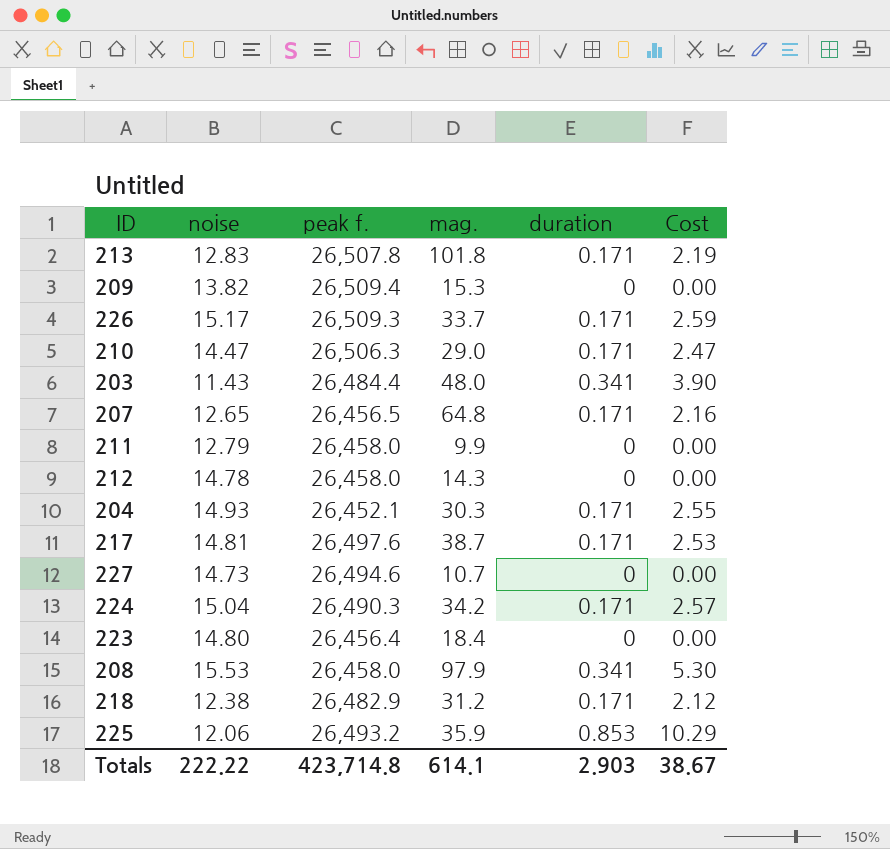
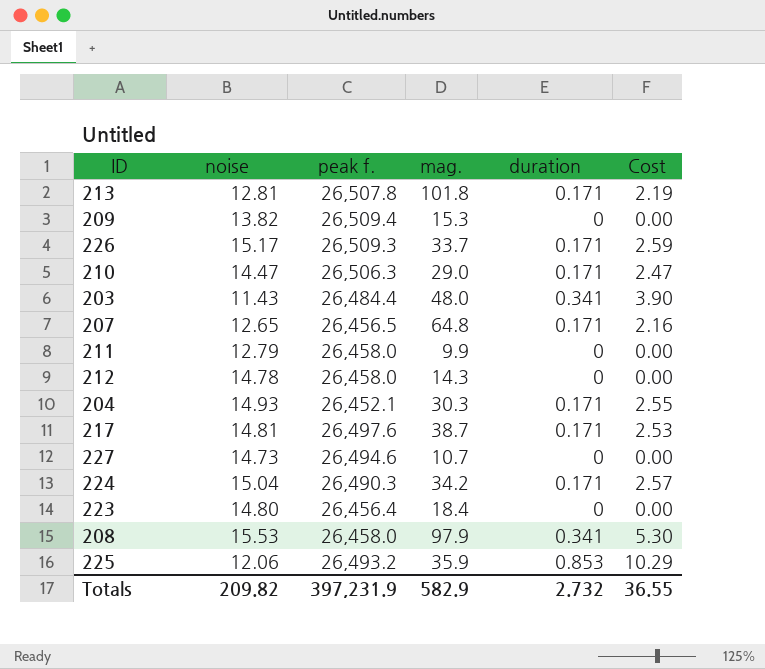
row 218: 12.38 | 26,482.9 | 31.2 | 0.171 | 2.12 -> none
213 | noise: 12.83 -> 12.81
Totals | noise: 222.22 -> 209.82
Totals | peak f.: 423,714.8 -> 397,231.9
Totals | mag.: 614.1 -> 582.9
Totals | duration: 2.903 -> 2.732
Totals | Cost: 38.67 -> 36.55

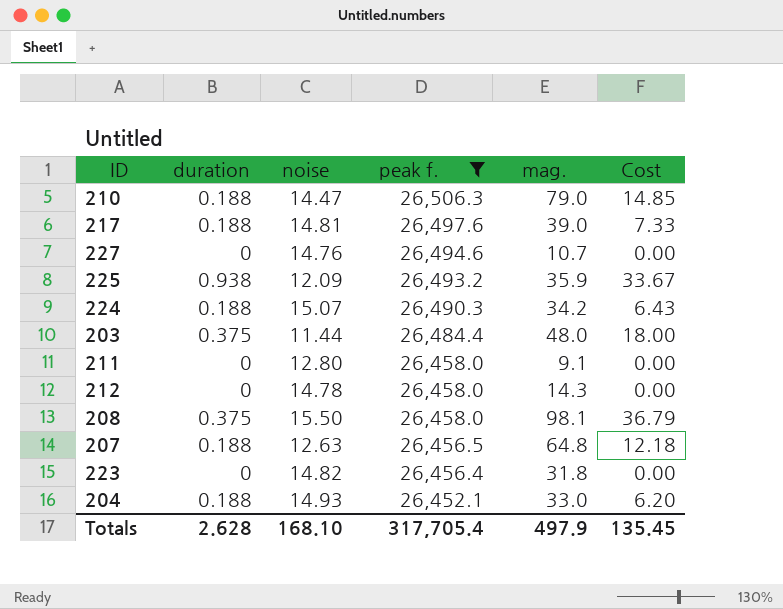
filter: none -> peak f. <= 26,506.3
row order: none -> peak f. descending
column duration | position: 5 -> 2
column Cost | formula: [noise] * [duration] -> [duration] * [mag.]
210 | duration: 0.171 -> 0.188
210 | mag.: 29.0 -> 79.0
217 | duration: 0.171 -> 0.188
217 | mag.: 38.7 -> 39.0
227 | noise: 14.73 -> 14.76
225 | duration: 0.853 -> 0.938
225 | noise: 12.06 -> 12.09
224 | duration: 0.171 -> 0.188
224 | noise: 15.04 -> 15.07
203 | duration: 0.341 -> 0.375
203 | noise: 11.43 -> 11.44
211 | noise: 12.79 -> 12.80
211 | mag.: 9.9 -> 9.1
208 | duration: 0.341 -> 0.375
208 | noise: 15.53 -> 15.50
208 | mag.: 97.9 -> 98.1
207 | duration: 0.171 -> 0.188
207 | noise: 12.65 -> 12.63
223 | noise: 14.80 -> 14.82
223 | mag.: 18.4 -> 31.8
204 | duration: 0.171 -> 0.188
204 | mag.: 30.3 -> 33.0
Totals | duration: 2.732 -> 2.628
Totals | noise: 209.82 -> 168.10
Totals | peak f.: 397,231.9 -> 317,705.4
Totals | mag.: 582.9 -> 497.9
Totals | Cost: 36.55 -> 135.45

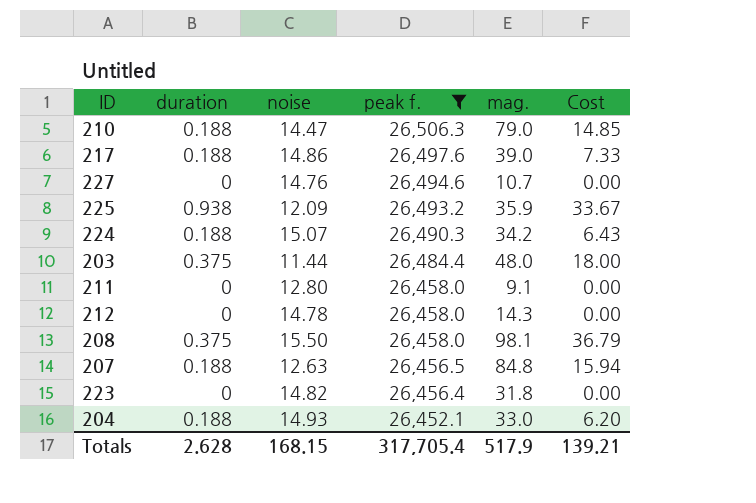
217 | noise: 14.81 -> 14.86
207 | mag.: 64.8 -> 84.8
207 | Cost: 12.18 -> 15.94
Totals | noise: 168.10 -> 168.15
Totals | mag.: 497.9 -> 517.9
Totals | Cost: 135.45 -> 139.21

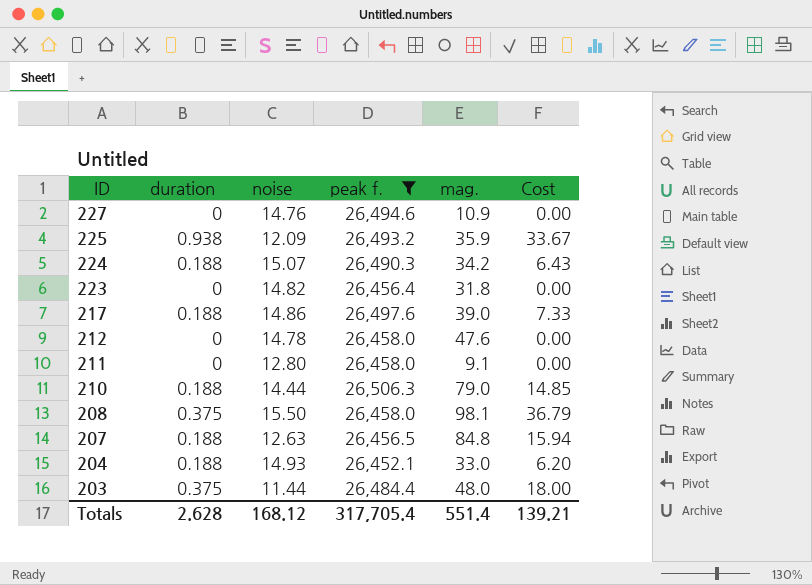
row order: peak f. descending -> ID descending
227 | mag.: 10.7 -> 10.9
212 | mag.: 14.3 -> 47.6
210 | noise: 14.47 -> 14.44
Totals | noise: 168.15 -> 168.12
Totals | mag.: 517.9 -> 551.4

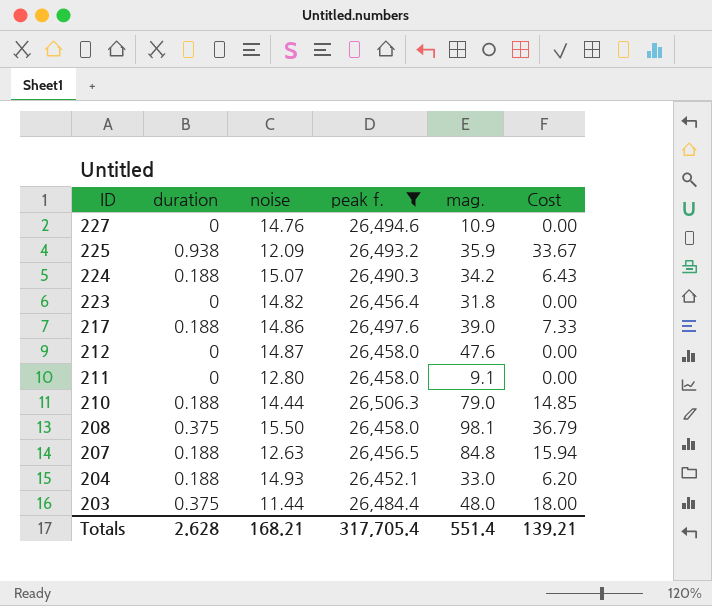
212 | noise: 14.78 -> 14.87
Totals | noise: 168.12 -> 168.21

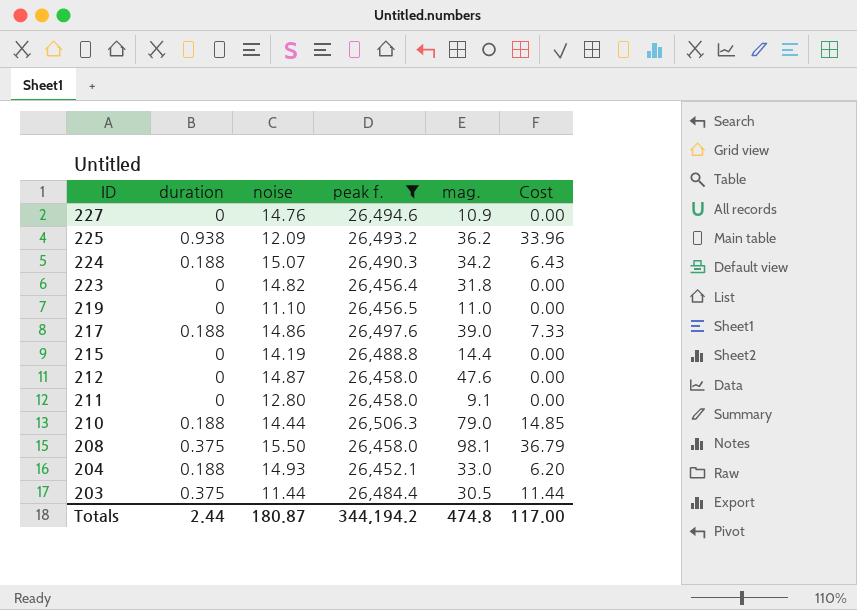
row 207: 0.188 | 12.63 | 26,456.5 | 84.8 | 15.94 -> none
225 | mag.: 35.9 -> 36.2
225 | Cost: 33.67 -> 33.96
row 219: none -> 0 | 11.10 | 26,456.5 | 11.0 | 0.00
row 215: none -> 0 | 14.19 | 26,488.8 | 14.4 | 0.00
203 | mag.: 48.0 -> 30.5
203 | Cost: 18.00 -> 11.44
Totals | duration: 2.628 -> 2.44
Totals | noise: 168.21 -> 180.87
Totals | peak f.: 317,705.4 -> 344,194.2
Totals | mag.: 551.4 -> 474.8
Totals | Cost: 139.21 -> 117.00

